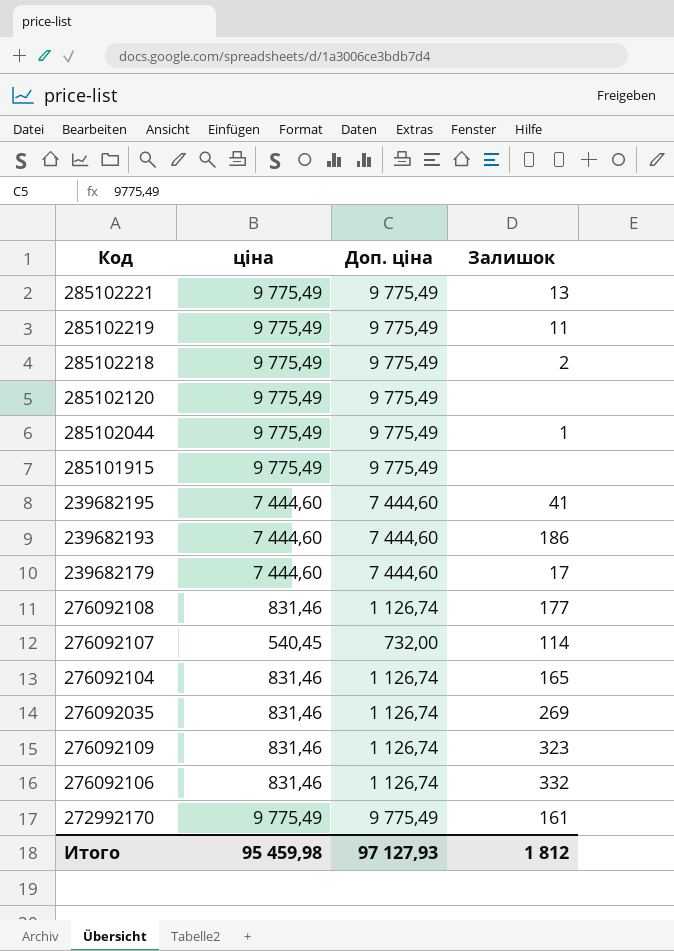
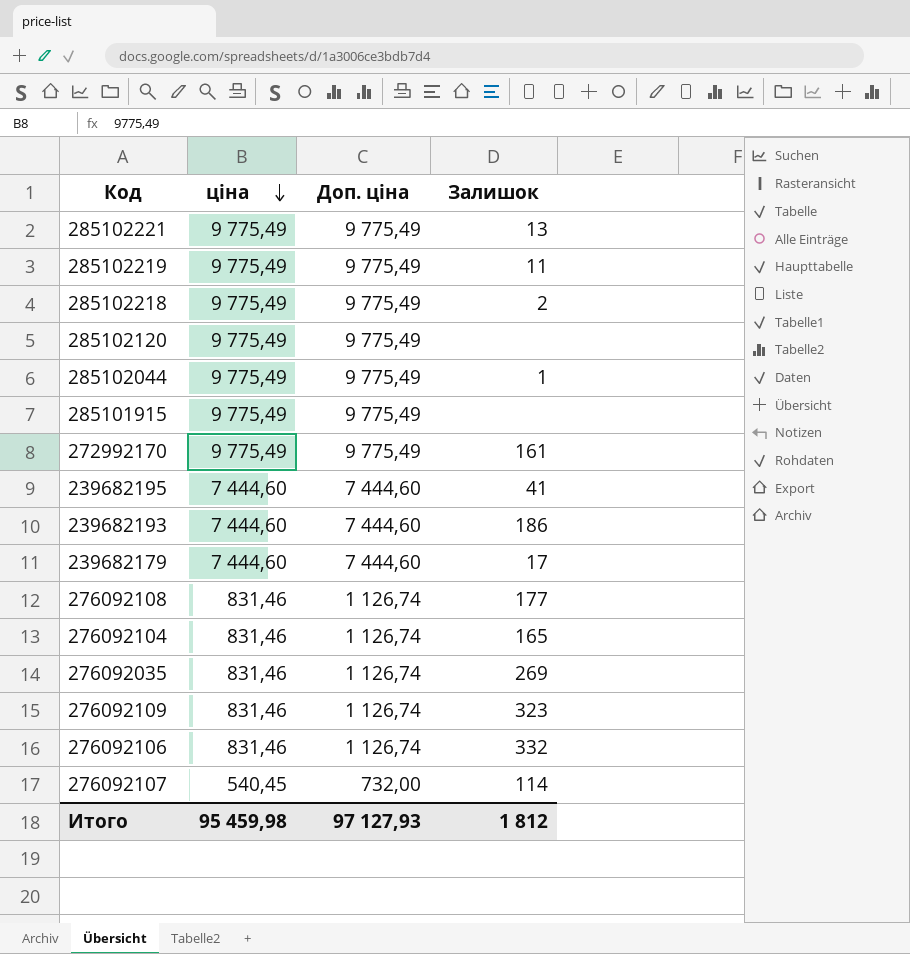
row order: none -> ціна descending

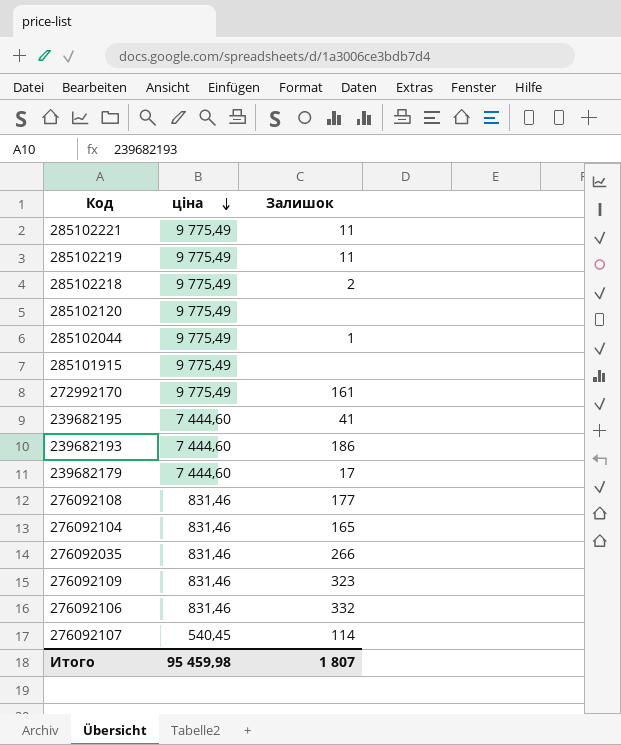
column Доп. ціна | position: 3 -> none
285102221 | Залишок: 13 -> 11
276092035 | Залишок: 269 -> 266
Итого | Залишок: 1 812 -> 1 807

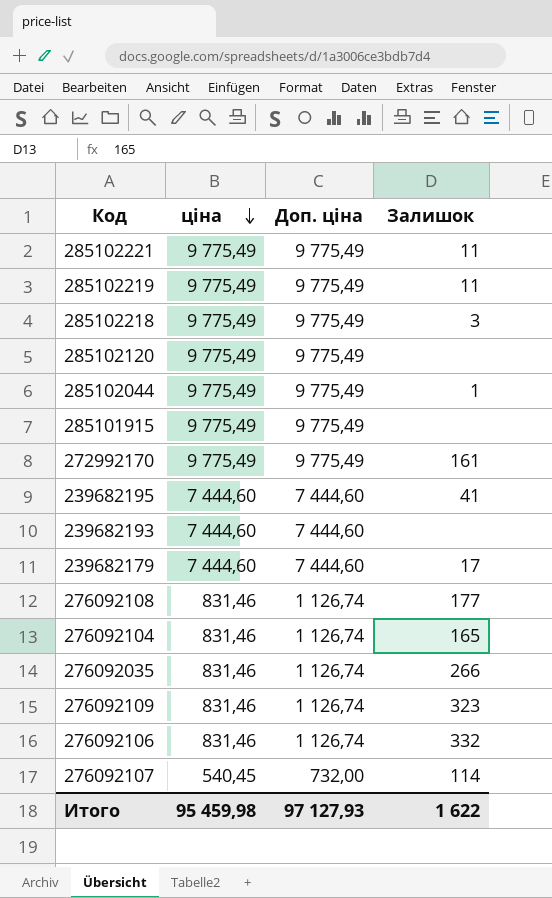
column Доп. ціна | position: none -> 3
285102218 | Залишок: 2 -> 3
239682193 | Залишок: 186 -> none
Итого | Залишок: 1 807 -> 1 622

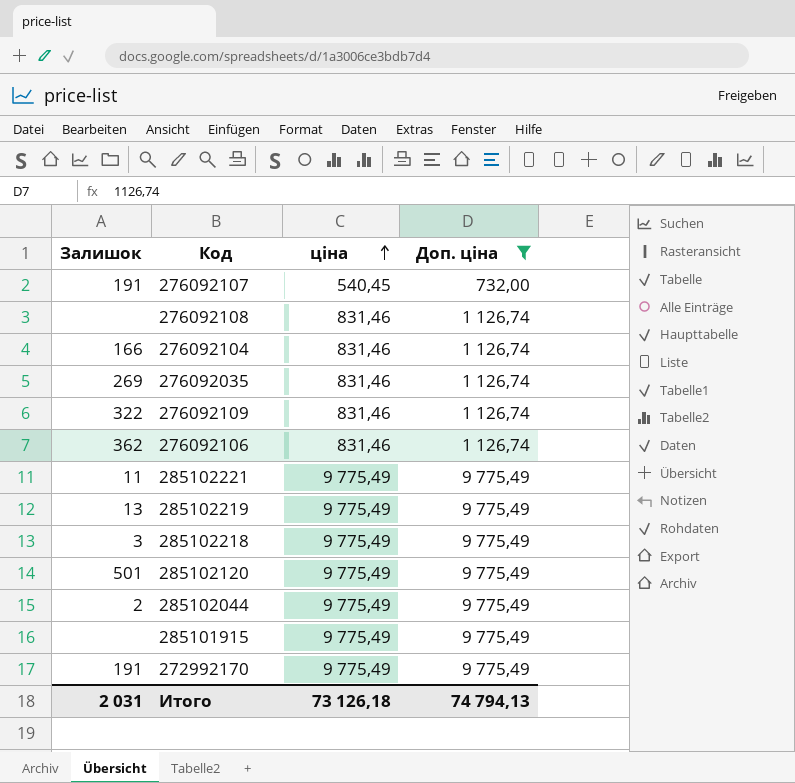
filter: none -> Доп. ціна != 7 444,60
row order: ціна descending -> ціна ascending
column Залишок | position: 4 -> 1
276092107 | Залишок: 114 -> 191
276092108 | Залишок: 177 -> none
276092104 | Залишок: 165 -> 166
276092035 | Залишок: 266 -> 269
276092109 | Залишок: 323 -> 322
276092106 | Залишок: 332 -> 362
285102219 | Залишок: 11 -> 13
285102120 | Залишок: none -> 501
285102044 | Залишок: 1 -> 2
272992170 | Залишок: 161 -> 191
Итого | Залишок: 1 622 -> 2 031
Итого | ціна: 95 459,98 -> 73 126,18
Итого | Доп. ціна: 97 127,93 -> 74 794,13

